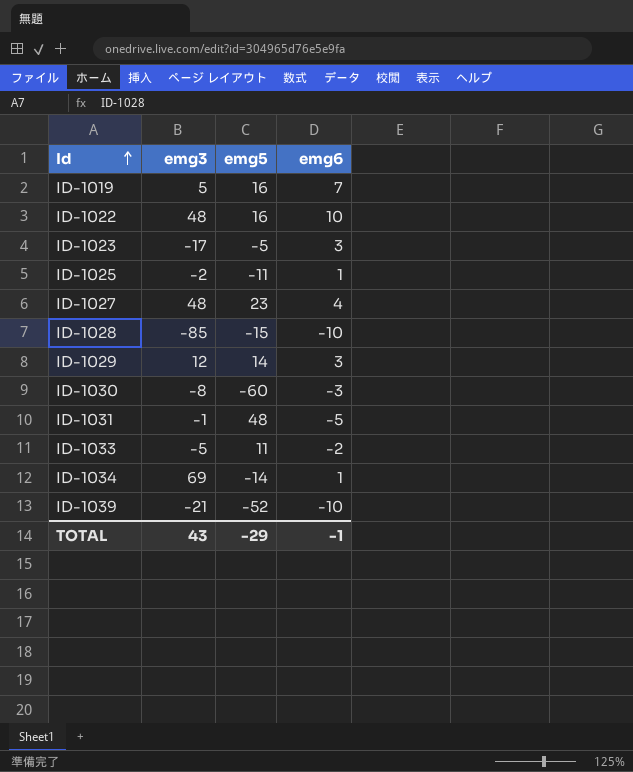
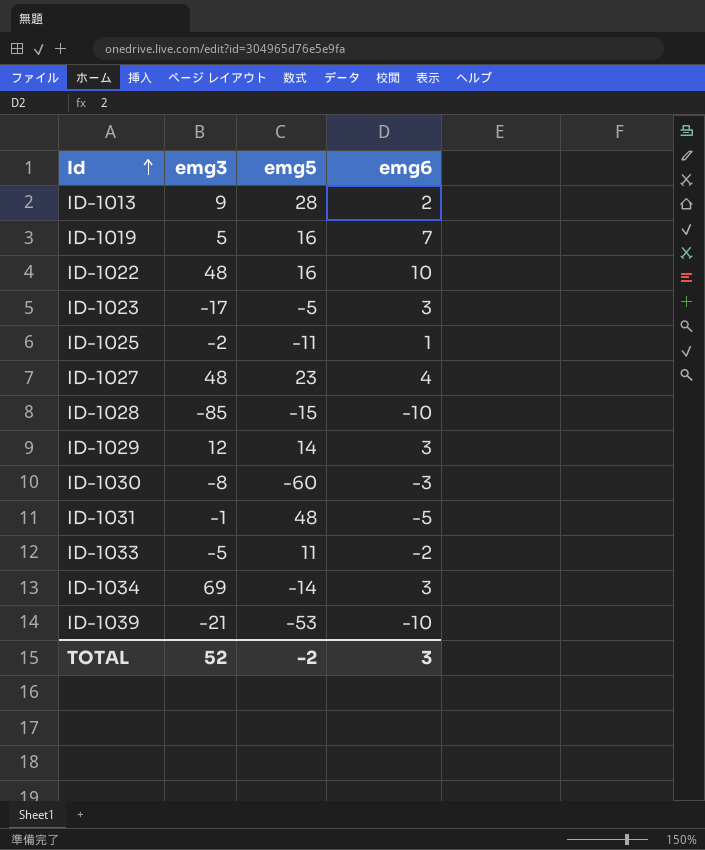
row ID-1013: none -> 9 | 28 | 2
ID-1034 | emg6: 1 -> 3
ID-1039 | emg5: -52 -> -53
TOTAL | emg3: 43 -> 52
TOTAL | emg5: -29 -> -2
TOTAL | emg6: -1 -> 3

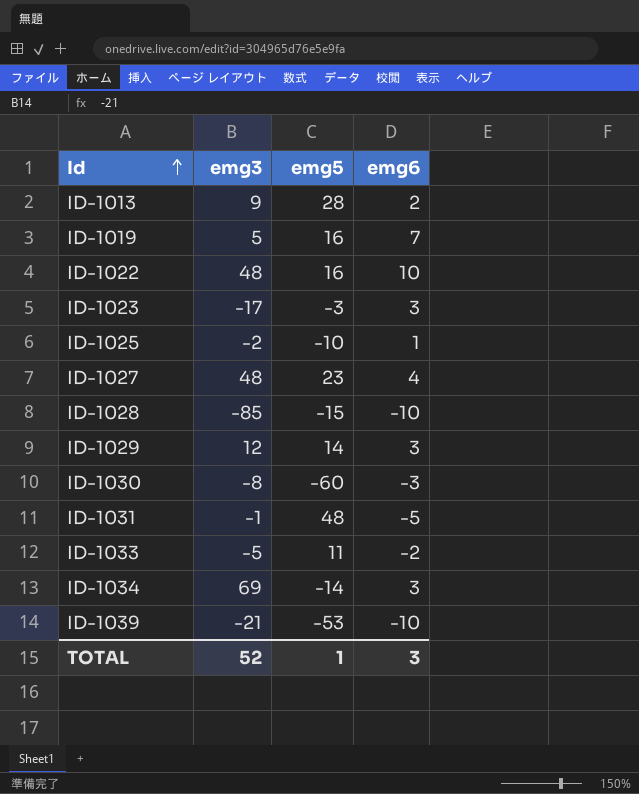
ID-1023 | emg5: -5 -> -3
ID-1025 | emg5: -11 -> -10
TOTAL | emg5: -2 -> 1

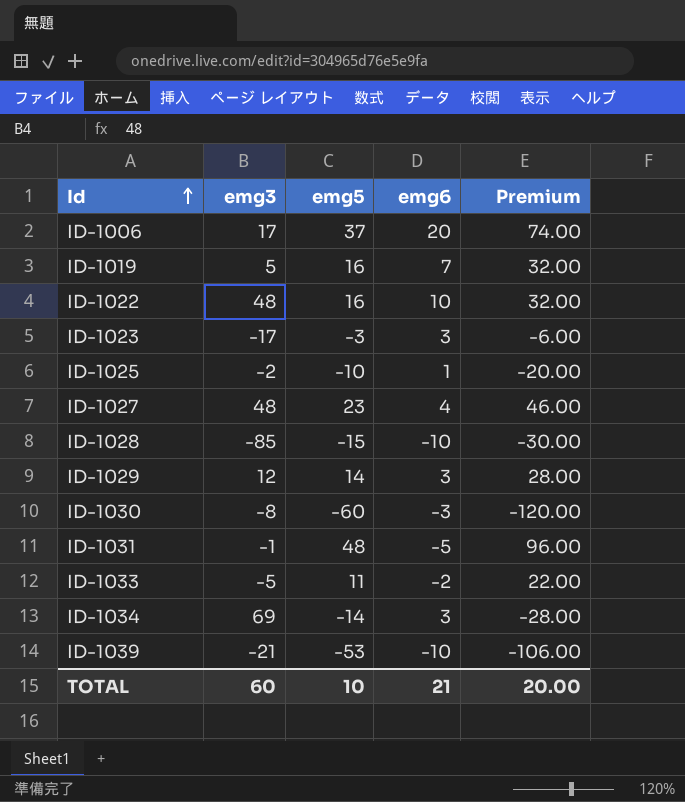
column Premium | formula: none -> [emg5] * 2
row ID-1013: 9 | 28 | 2 -> none
row ID-1006: none -> 17 | 37 | 20 | 74.00
TOTAL | emg3: 52 -> 60
TOTAL | emg5: 1 -> 10
TOTAL | emg6: 3 -> 21

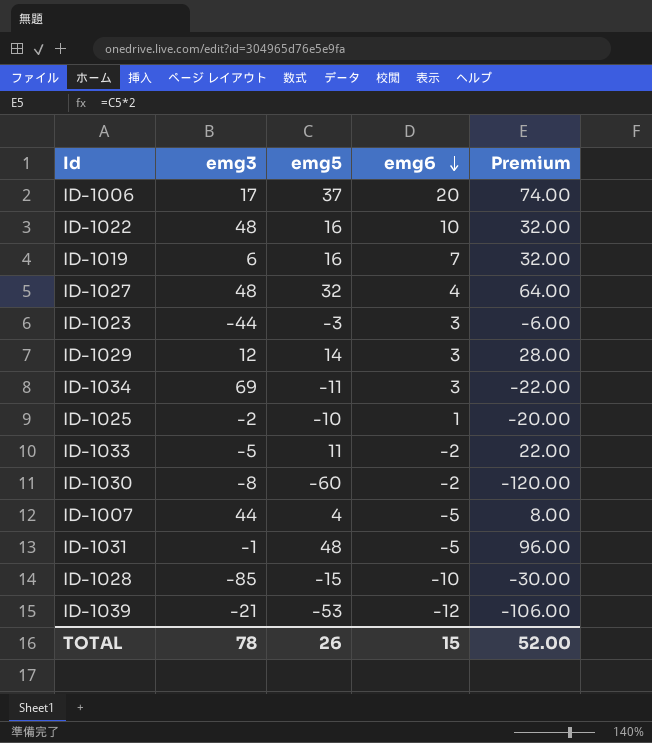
row order: Id ascending -> emg6 descending
ID-1019 | emg3: 5 -> 6
ID-1027 | emg5: 23 -> 32
ID-1027 | Premium: 46.00 -> 64.00
ID-1023 | emg3: -17 -> -44
ID-1034 | emg5: -14 -> -11
ID-1034 | Premium: -28.00 -> -22.00
ID-1030 | emg6: -3 -> -2
row ID-1007: none -> 44 | 4 | -5 | 8.00
ID-1039 | emg6: -10 -> -12
TOTAL | emg3: 60 -> 78
TOTAL | emg5: 10 -> 26
TOTAL | emg6: 21 -> 15
TOTAL | Premium: 20.00 -> 52.00

